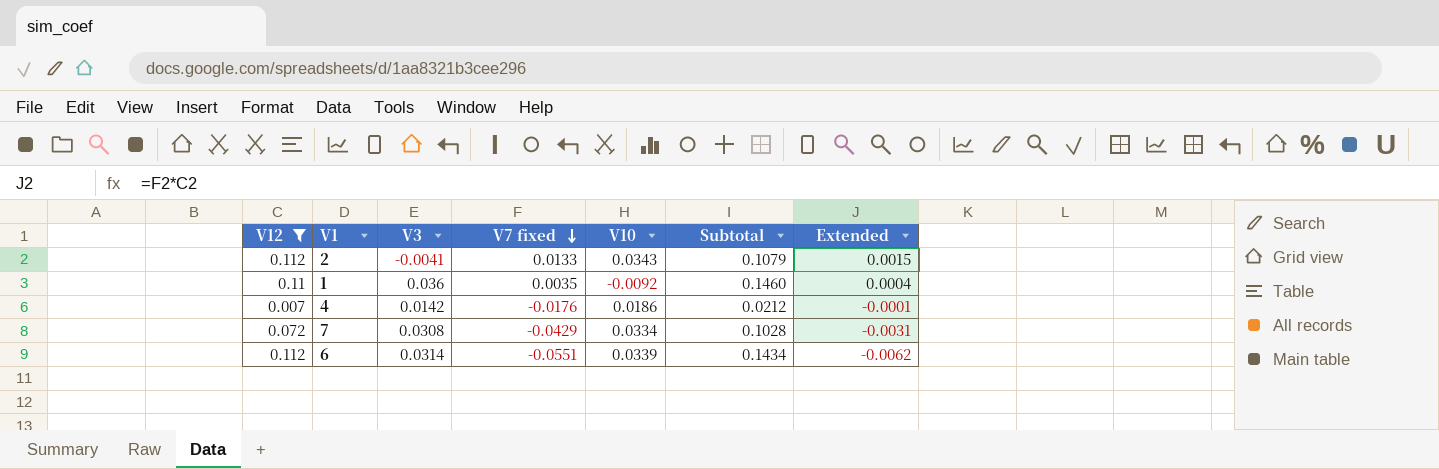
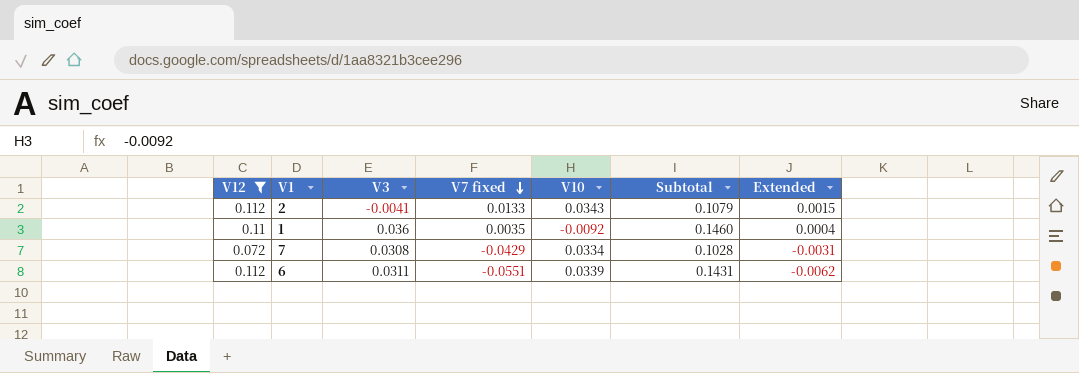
row 4: 0.007 | 0.0142 | -0.0176 | 0.0186 | 0.0212 | -0.0001 -> none
6 | V3: 0.0314 -> 0.0311
6 | Subtotal: 0.1434 -> 0.1431

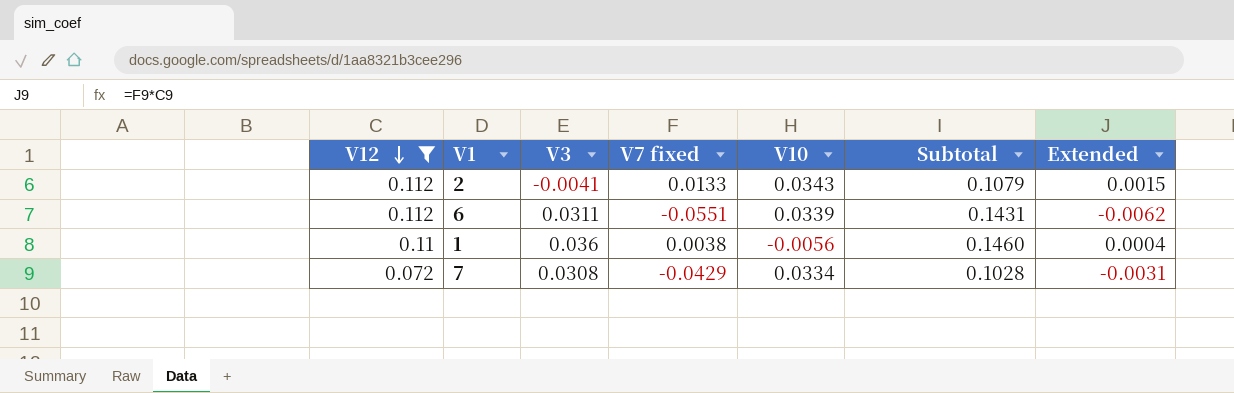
row order: V7 fixed descending -> V12 descending
1 | V7 fixed: 0.0035 -> 0.0038
1 | V10: -0.0092 -> -0.0056

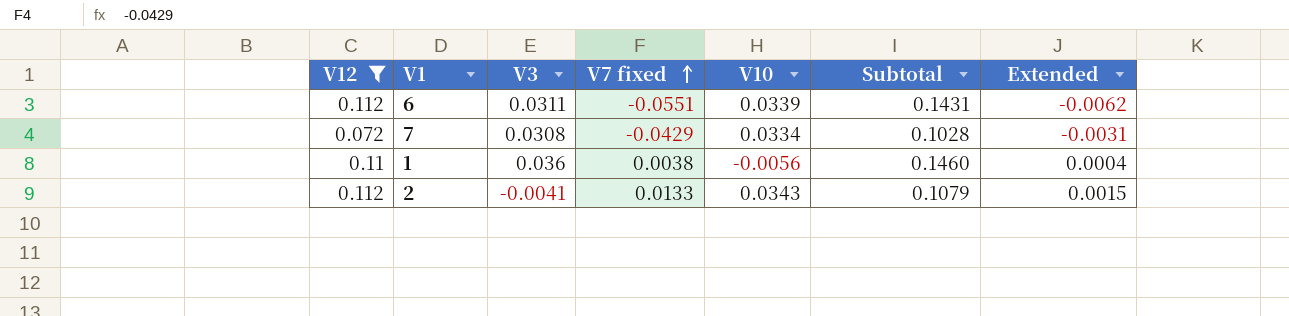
row order: V12 descending -> V7 fixed ascending

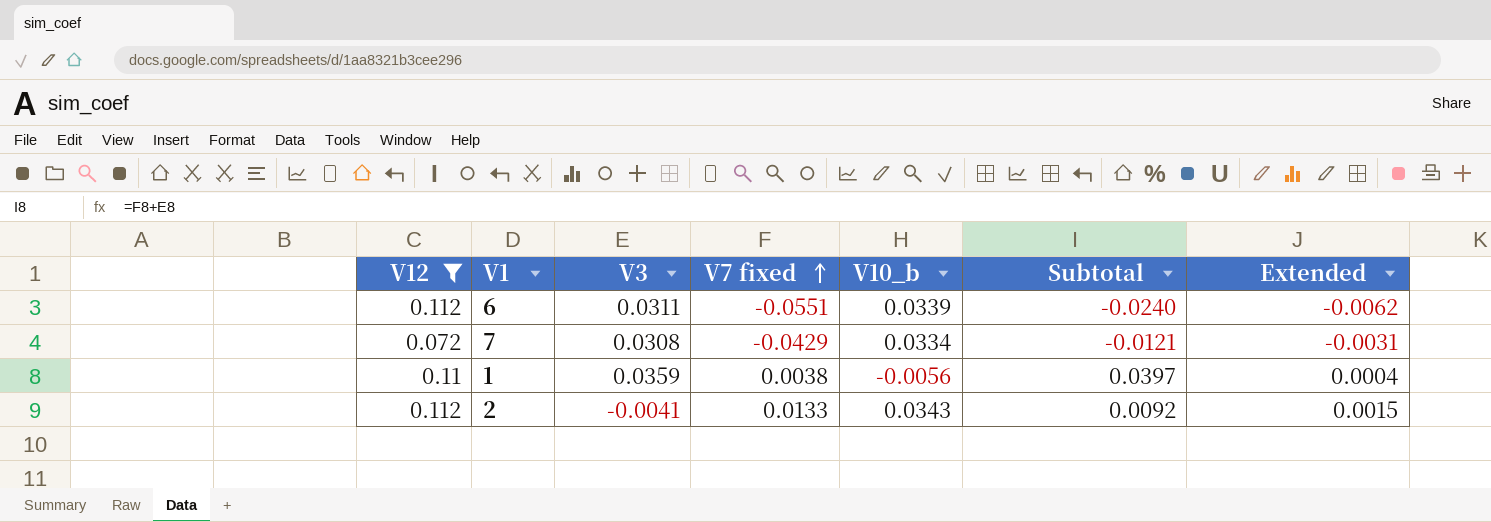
column name: V10 -> V10_b
column Subtotal | formula: [V12] + [V3] -> [V3] + [V7 fixed]
1 | V3: 0.036 -> 0.0359

